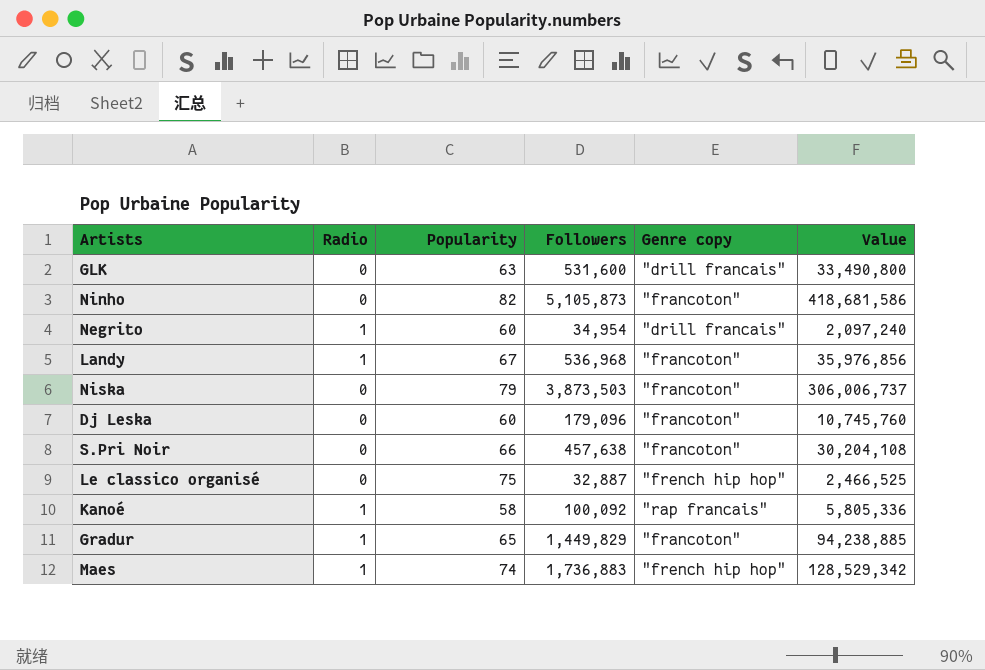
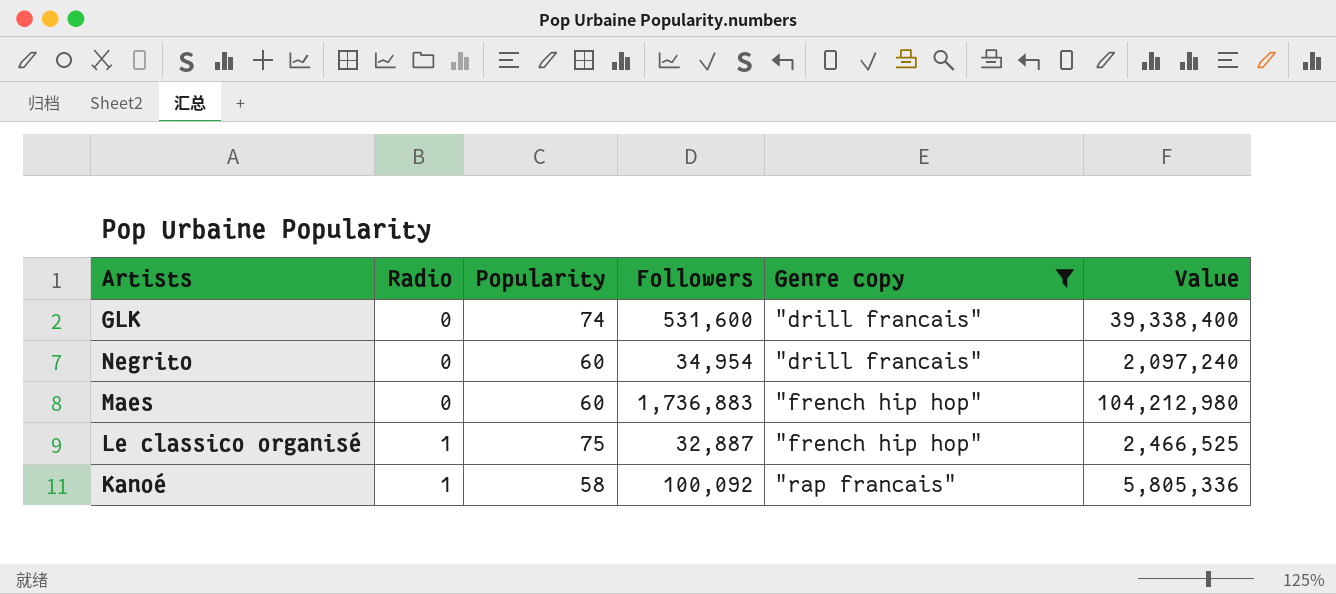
filter: none -> Genre copy != "francoton"
row order: none -> Radio ascending
GLK | Popularity: 63 -> 74
GLK | Value: 33,490,800 -> 39,338,400
Negrito | Radio: 1 -> 0
Maes | Radio: 1 -> 0
Maes | Popularity: 74 -> 60
Maes | Value: 128,529,342 -> 104,212,980
Le classico organisé | Radio: 0 -> 1

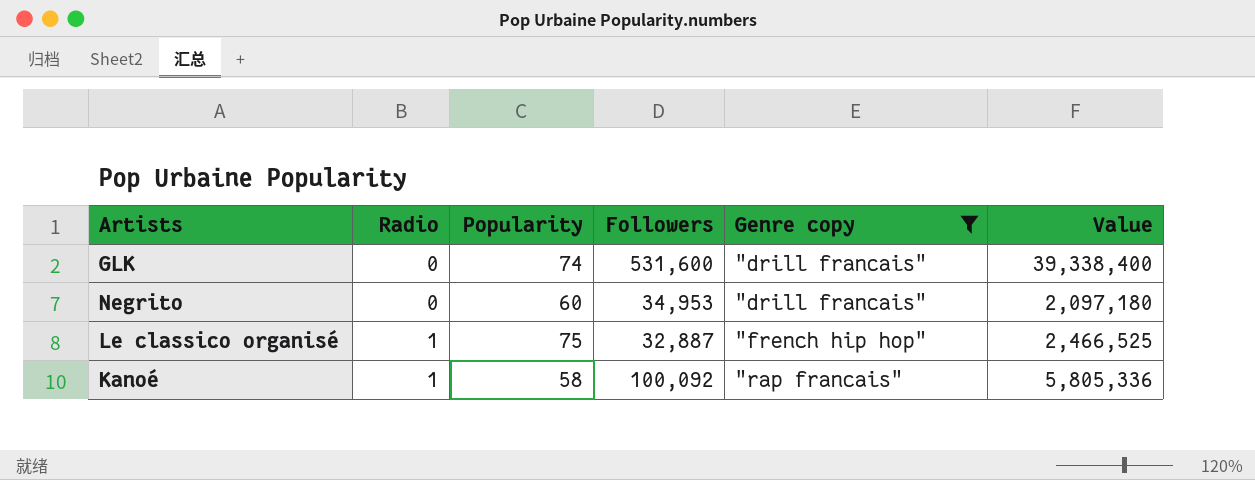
row Maes: 0 | 60 | 1,736,883 | "french hip hop" | 104,212,980 -> none
Negrito | Followers: 34,954 -> 34,953
Negrito | Value: 2,097,240 -> 2,097,180

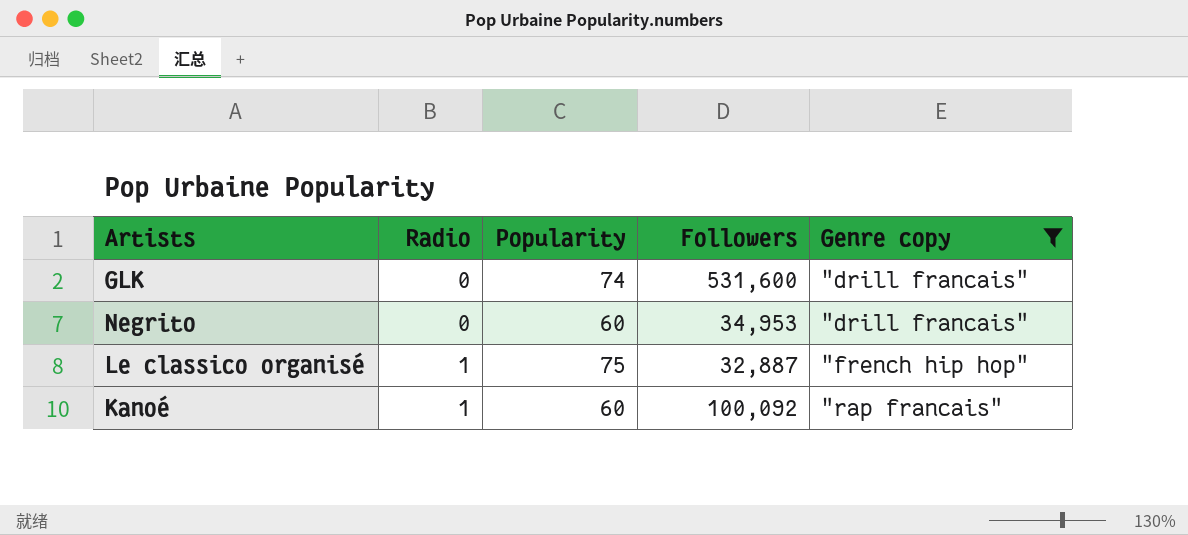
column Value | formula: [Popularity] * [Followers] -> none
Kanoé | Popularity: 58 -> 60

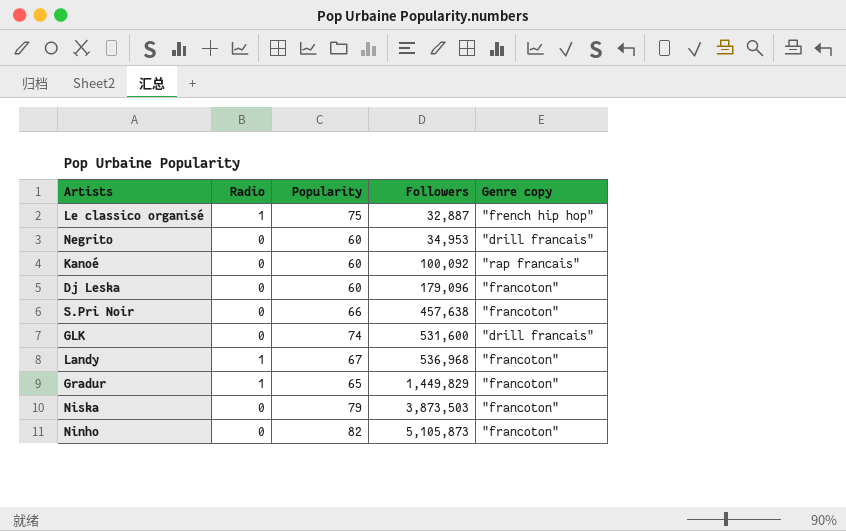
filter: Genre copy != "francoton" -> none
row order: Radio ascending -> Followers ascending
Kanoé | Radio: 1 -> 0

